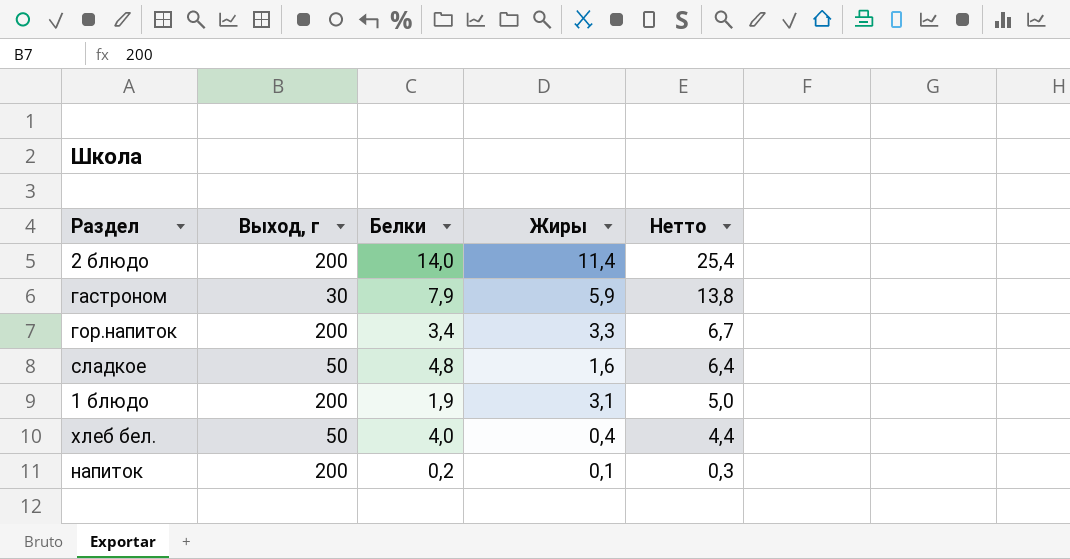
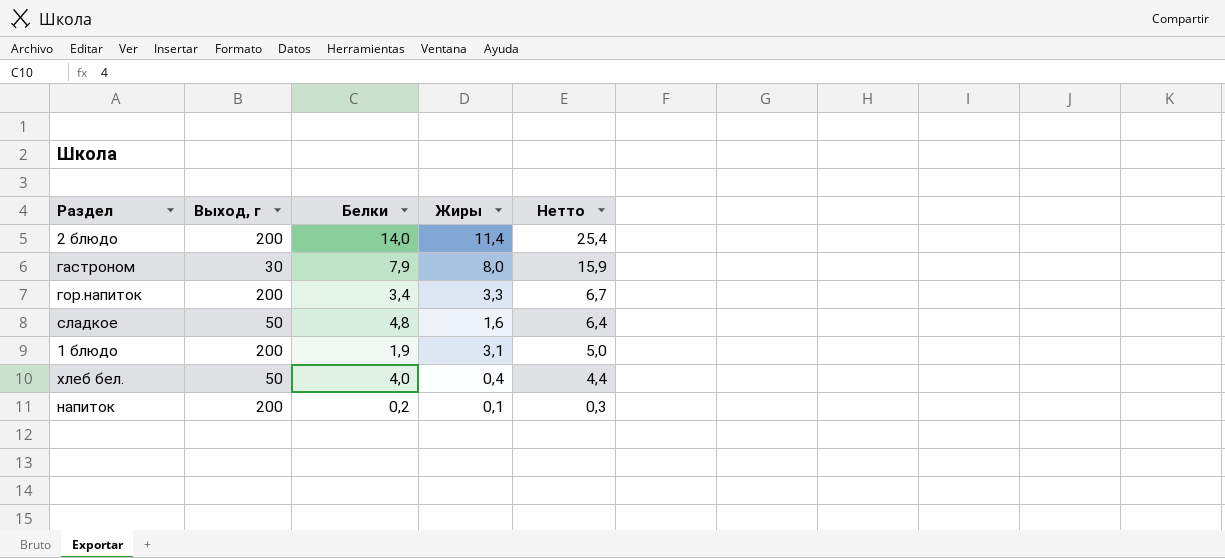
гастроном | Жиры: 5,9 -> 8,0
гастроном | Нетто: 13,8 -> 15,9

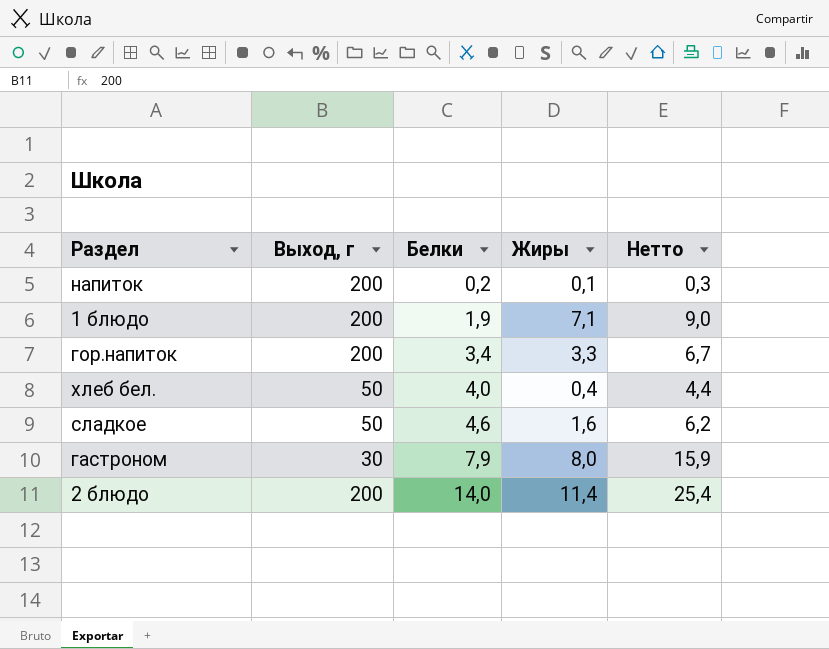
row order: Нетто descending -> Белки ascending
1 блюдо | Жиры: 3,1 -> 7,1
1 блюдо | Нетто: 5,0 -> 9,0
сладкое | Белки: 4,8 -> 4,6
сладкое | Нетто: 6,4 -> 6,2

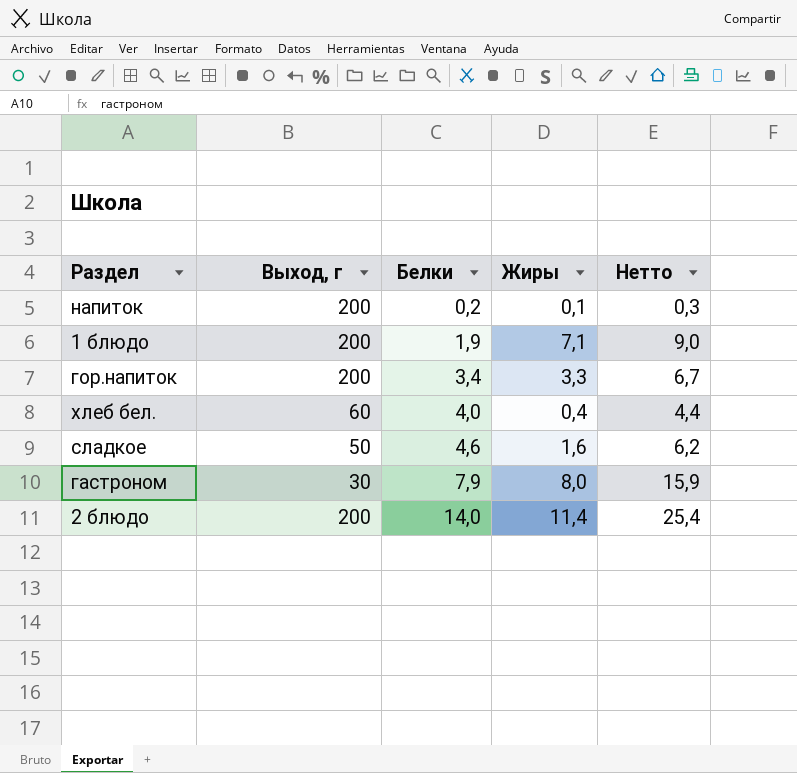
хлеб бел. | Выход, г: 50 -> 60

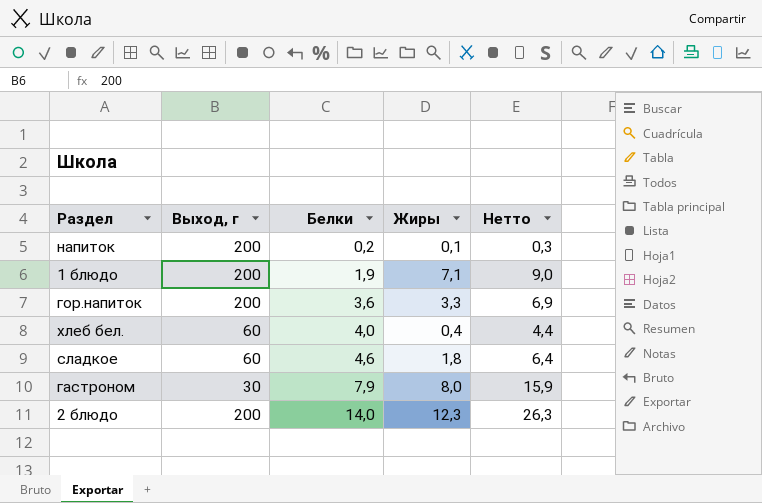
гор.напиток | Белки: 3,4 -> 3,6
гор.напиток | Нетто: 6,7 -> 6,9
сладкое | Выход, г: 50 -> 60
сладкое | Жиры: 1,6 -> 1,8
сладкое | Нетто: 6,2 -> 6,4
2 блюдо | Жиры: 11,4 -> 12,3
2 блюдо | Нетто: 25,4 -> 26,3

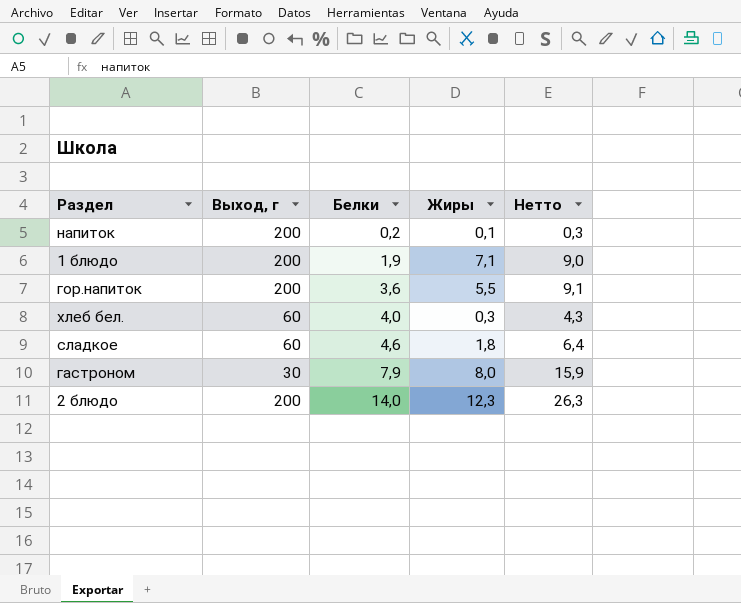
гор.напиток | Жиры: 3,3 -> 5,5
гор.напиток | Нетто: 6,9 -> 9,1
хлеб бел. | Жиры: 0,4 -> 0,3
хлеб бел. | Нетто: 4,4 -> 4,3

